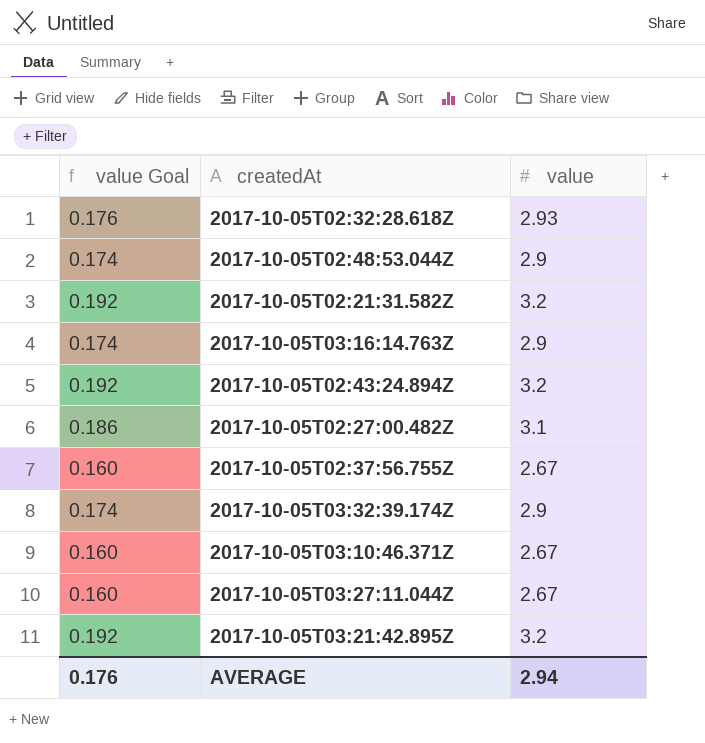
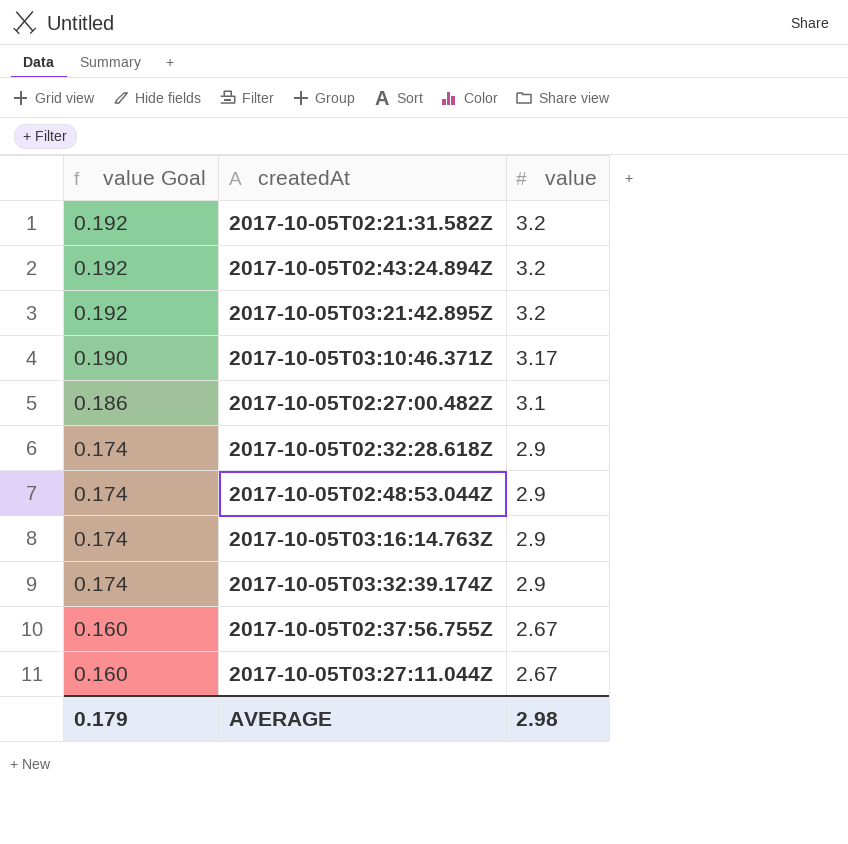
row order: none -> value Goal descending
2017-10-05T03:10:46.371Z | value Goal: 0.160 -> 0.190
2017-10-05T03:10:46.371Z | value: 2.67 -> 3.17
2017-10-05T02:32:28.618Z | value Goal: 0.176 -> 0.174
2017-10-05T02:32:28.618Z | value: 2.93 -> 2.9
AVERAGE | value Goal: 0.176 -> 0.179
AVERAGE | value: 2.94 -> 2.98

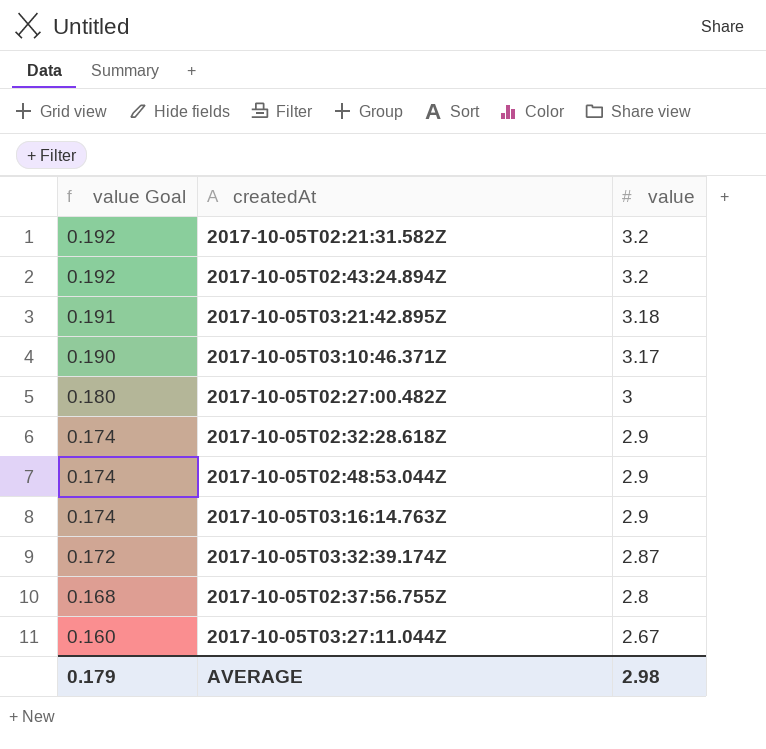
2017-10-05T03:21:42.895Z | value Goal: 0.192 -> 0.191
2017-10-05T03:21:42.895Z | value: 3.2 -> 3.18
2017-10-05T02:27:00.482Z | value Goal: 0.186 -> 0.180
2017-10-05T02:27:00.482Z | value: 3.1 -> 3
2017-10-05T03:32:39.174Z | value Goal: 0.174 -> 0.172
2017-10-05T03:32:39.174Z | value: 2.9 -> 2.87
2017-10-05T02:37:56.755Z | value Goal: 0.160 -> 0.168
2017-10-05T02:37:56.755Z | value: 2.67 -> 2.8

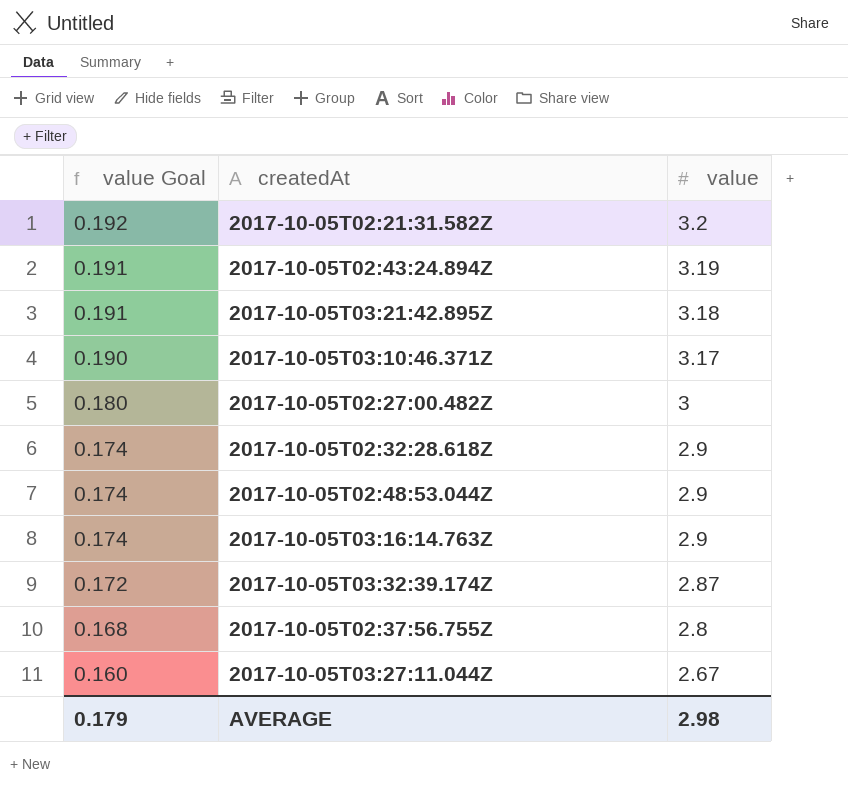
2017-10-05T02:43:24.894Z | value Goal: 0.192 -> 0.191
2017-10-05T02:43:24.894Z | value: 3.2 -> 3.19

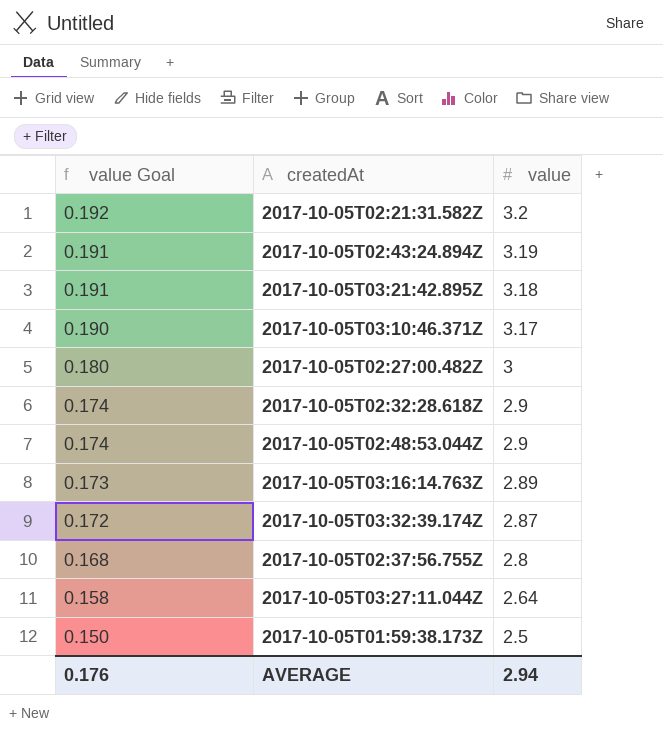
2017-10-05T03:16:14.763Z | value Goal: 0.174 -> 0.173
2017-10-05T03:16:14.763Z | value: 2.9 -> 2.89
2017-10-05T03:27:11.044Z | value Goal: 0.160 -> 0.158
2017-10-05T03:27:11.044Z | value: 2.67 -> 2.64
row 2017-10-05T01:59:38.173Z: none -> 0.150 | 2.5
AVERAGE | value Goal: 0.179 -> 0.176
AVERAGE | value: 2.98 -> 2.94

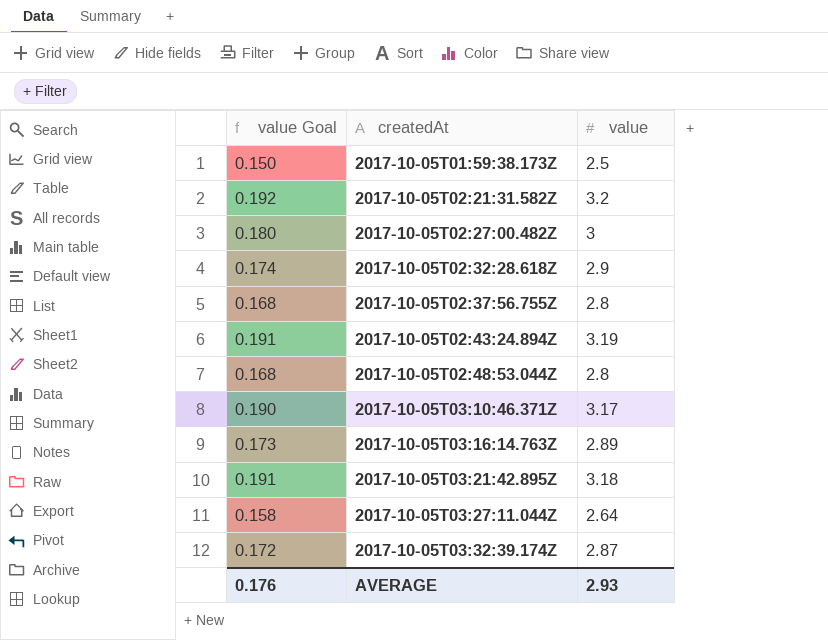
row order: value Goal descending -> createdAt ascending
2017-10-05T02:48:53.044Z | value Goal: 0.174 -> 0.168
2017-10-05T02:48:53.044Z | value: 2.9 -> 2.8
AVERAGE | value: 2.94 -> 2.93

